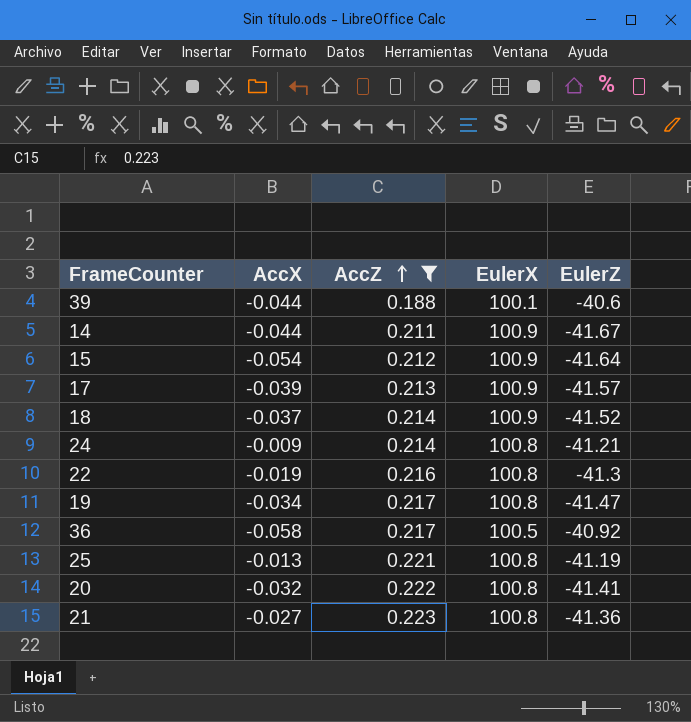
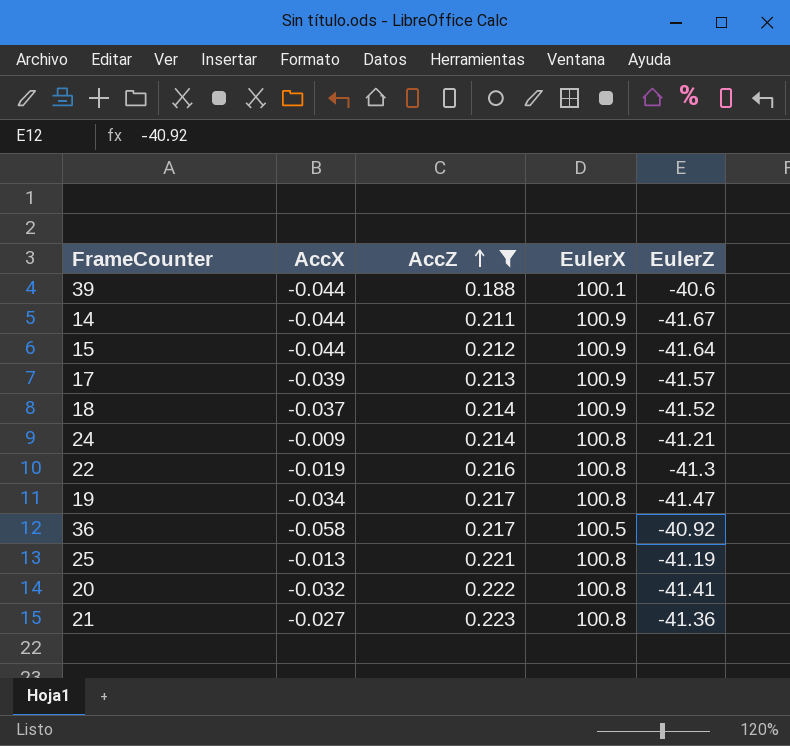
15 | AccX: -0.054 -> -0.044

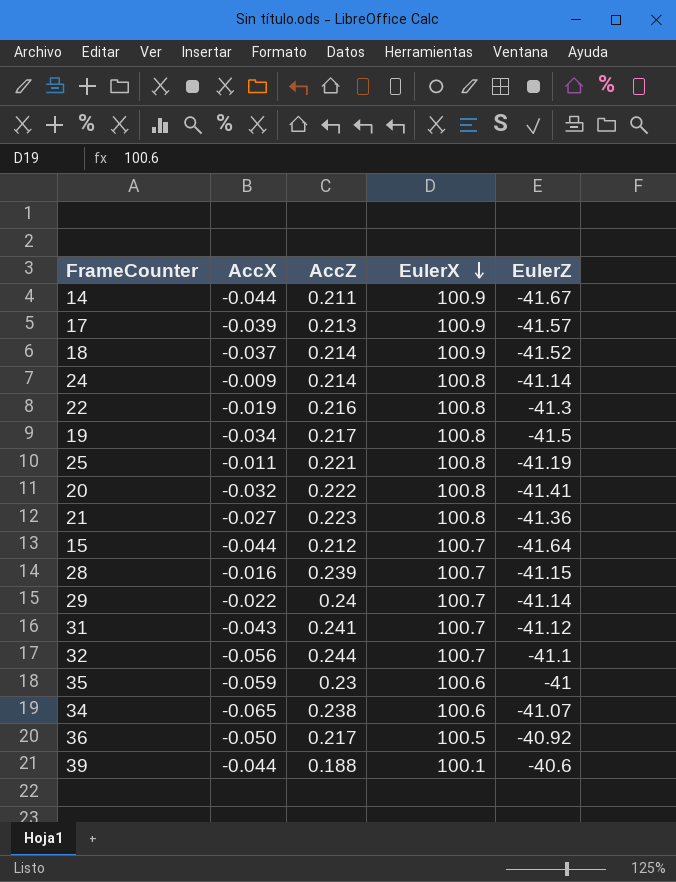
filter: AccZ <= 0.223 -> none
row order: AccZ ascending -> EulerX descending
24 | EulerZ: -41.21 -> -41.14
19 | EulerZ: -41.47 -> -41.5
25 | AccX: -0.013 -> -0.011
15 | EulerX: 100.9 -> 100.7
36 | AccX: -0.058 -> -0.050

